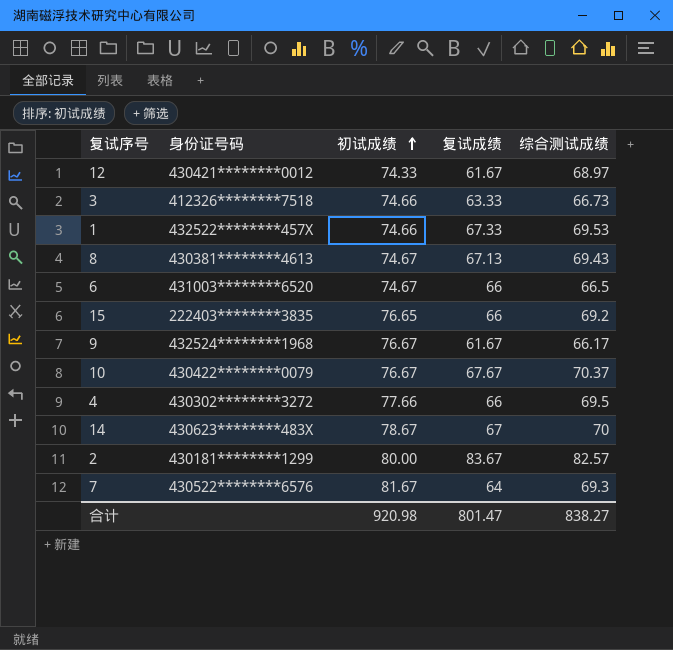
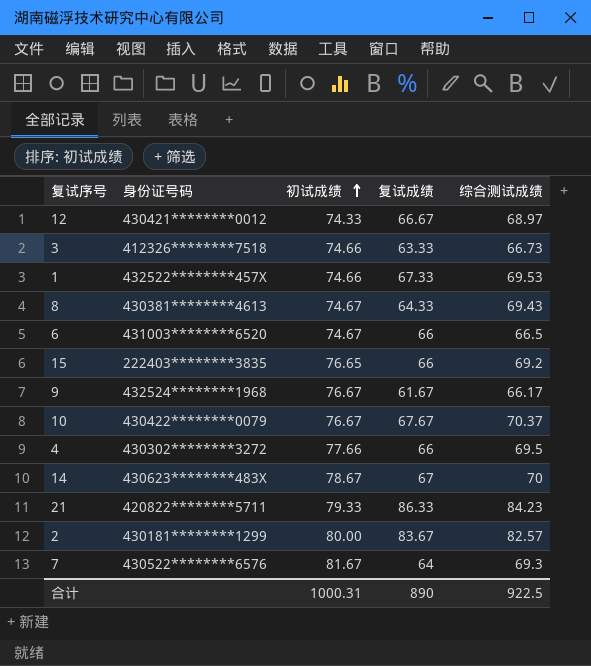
12 | 复试成绩: 61.67 -> 66.67
8 | 复试成绩: 67.13 -> 64.33
row 21: none -> 420822********5711 | 79.33 | 86.33 | 84.23
合计 | 初试成绩: 920.98 -> 1000.31
合计 | 复试成绩: 801.47 -> 890
合计 | 综合测试成绩: 838.27 -> 922.5

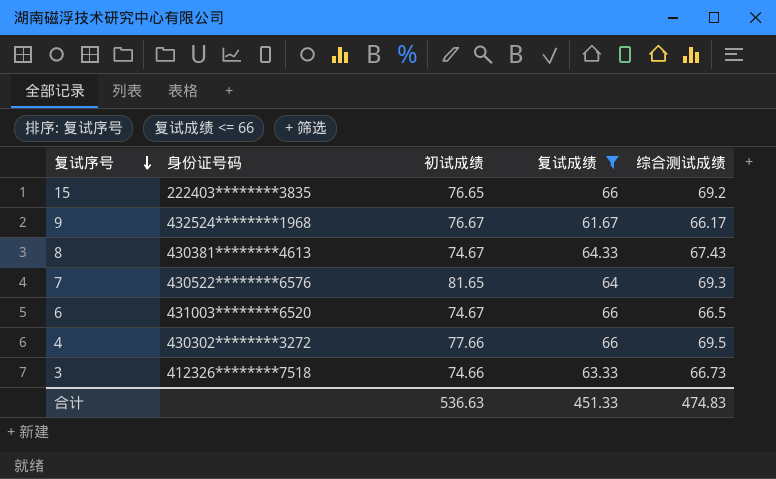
filter: none -> 复试成绩 <= 66
row order: 初试成绩 ascending -> 复试序号 descending
8 | 综合测试成绩: 69.43 -> 67.43
7 | 初试成绩: 81.67 -> 81.65
合计 | 初试成绩: 1000.31 -> 536.63
合计 | 复试成绩: 890 -> 451.33
合计 | 综合测试成绩: 922.5 -> 474.83

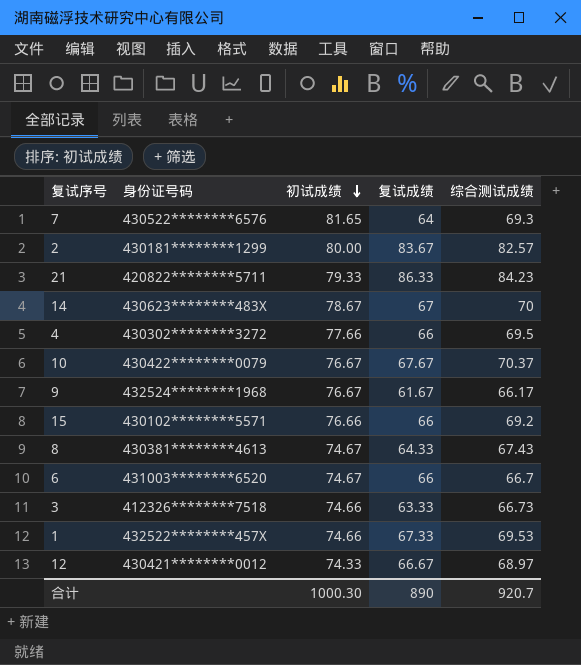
filter: 复试成绩 <= 66 -> none
row order: 复试序号 descending -> 初试成绩 descending
15 | 身份证号码: 222403********3835 -> 430102********5571
15 | 初试成绩: 76.65 -> 76.66
6 | 综合测试成绩: 66.5 -> 66.7
合计 | 初试成绩: 536.63 -> 1000.30
合计 | 复试成绩: 451.33 -> 890
合计 | 综合测试成绩: 474.83 -> 920.7

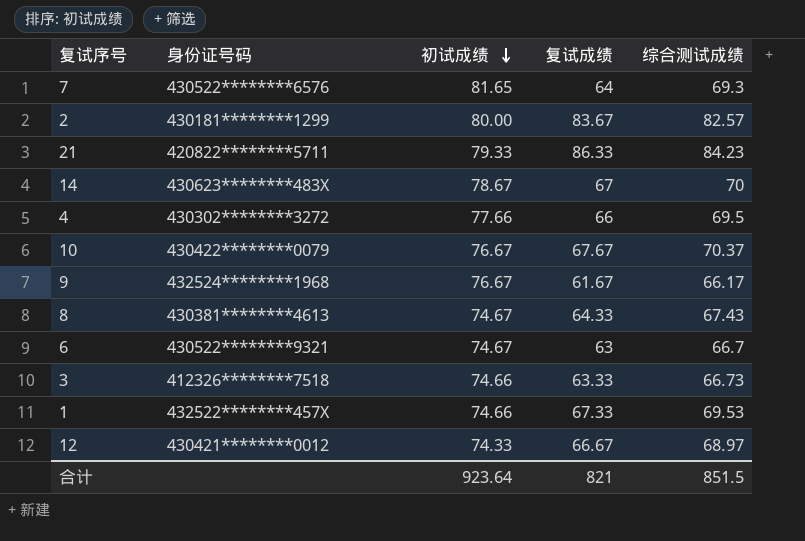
row 15: 430102********5571 | 76.66 | 66 | 69.2 -> none
6 | 身份证号码: 431003********6520 -> 430522********9321
6 | 复试成绩: 66 -> 63
合计 | 初试成绩: 1000.30 -> 923.64
合计 | 复试成绩: 890 -> 821
合计 | 综合测试成绩: 920.7 -> 851.5

